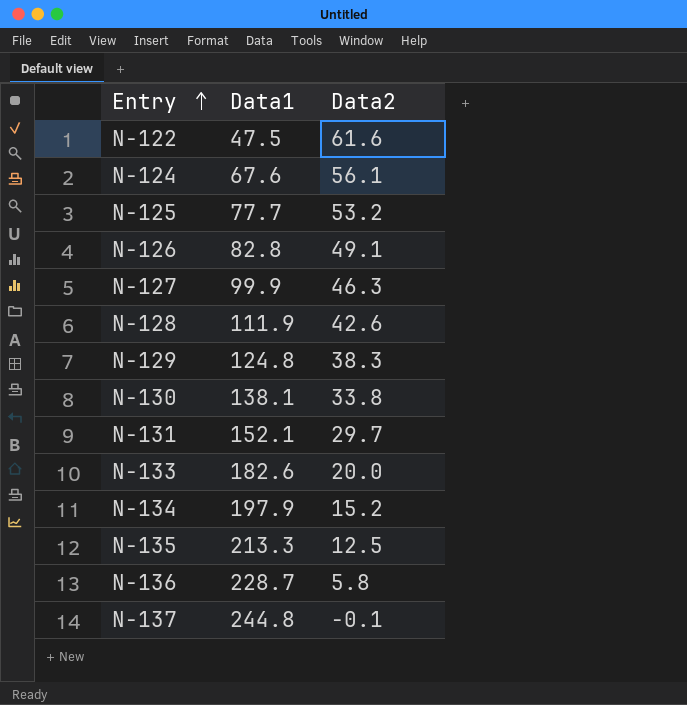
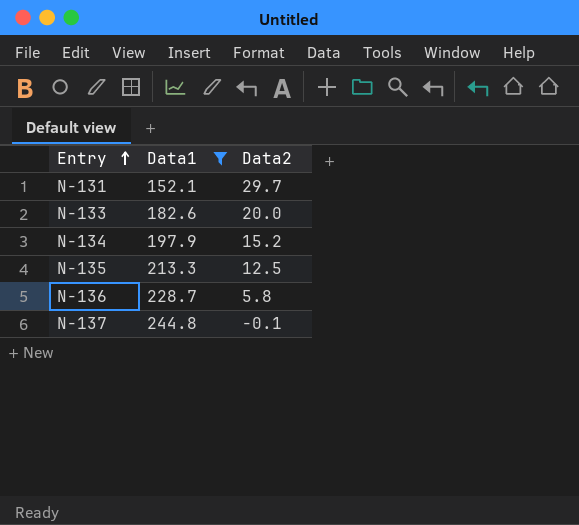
filter: none -> Data1 >= 152.1

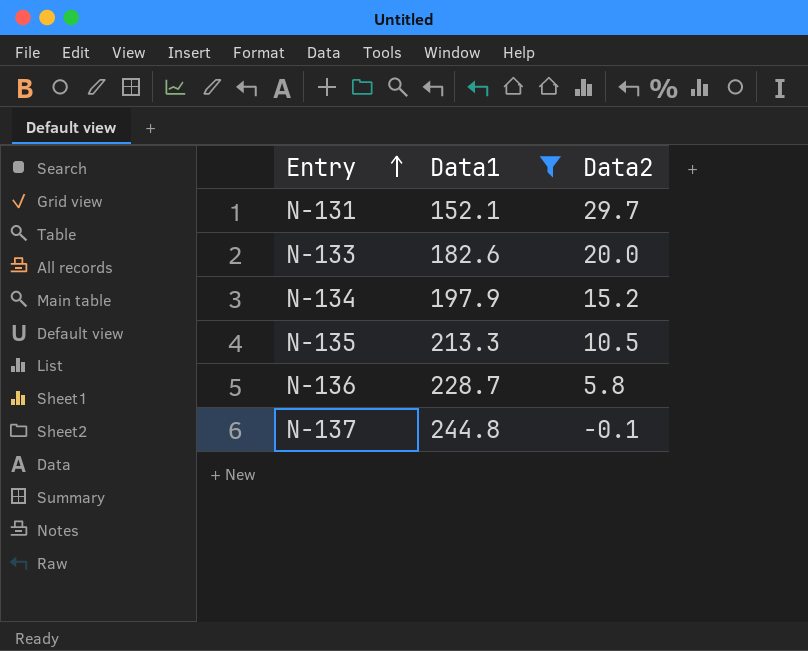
N-135 | Data2: 12.5 -> 10.5

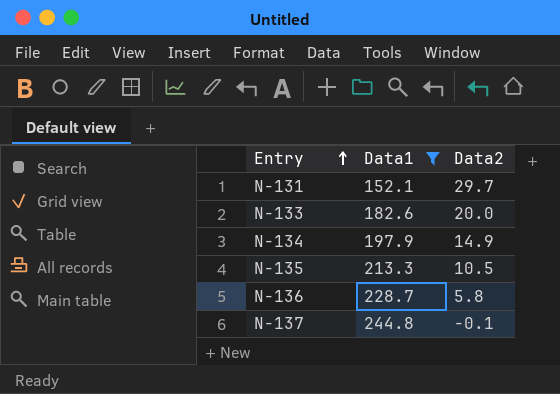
N-134 | Data2: 15.2 -> 14.9

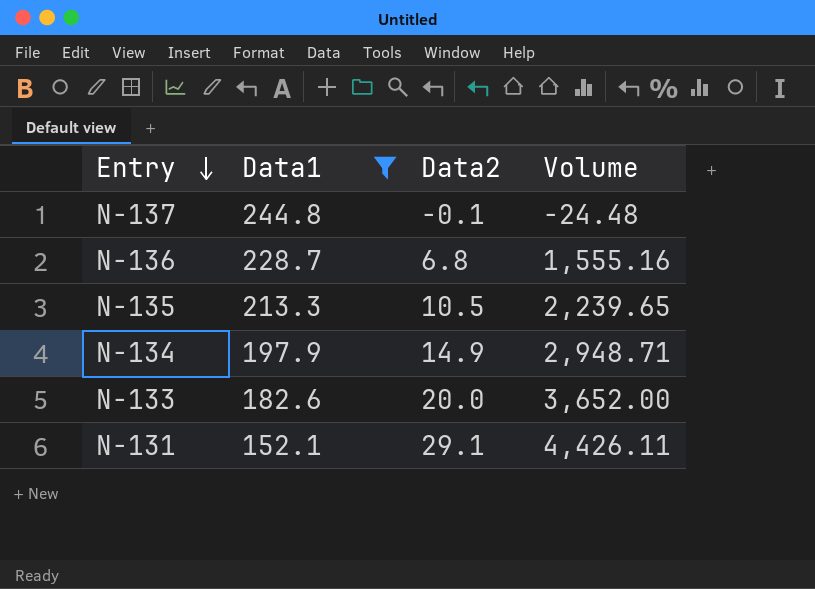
row order: Entry ascending -> Entry descending
column Volume | formula: none -> [Data1] * [Data2]
N-136 | Data2: 5.8 -> 6.8
N-131 | Data2: 29.7 -> 29.1

